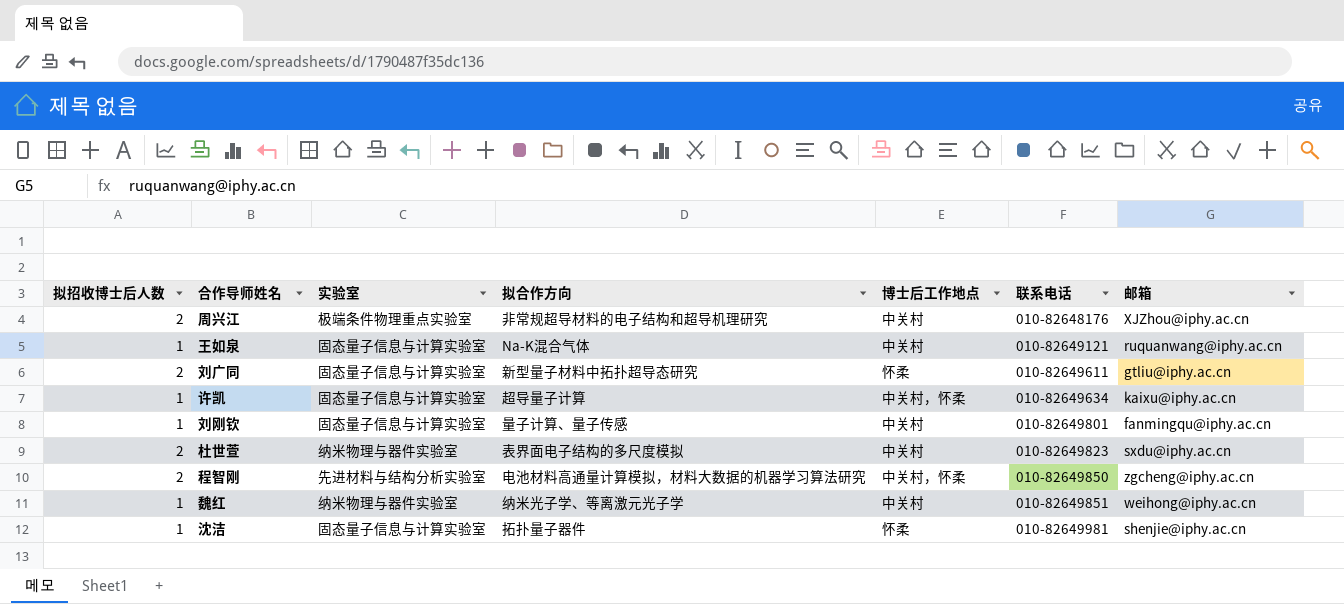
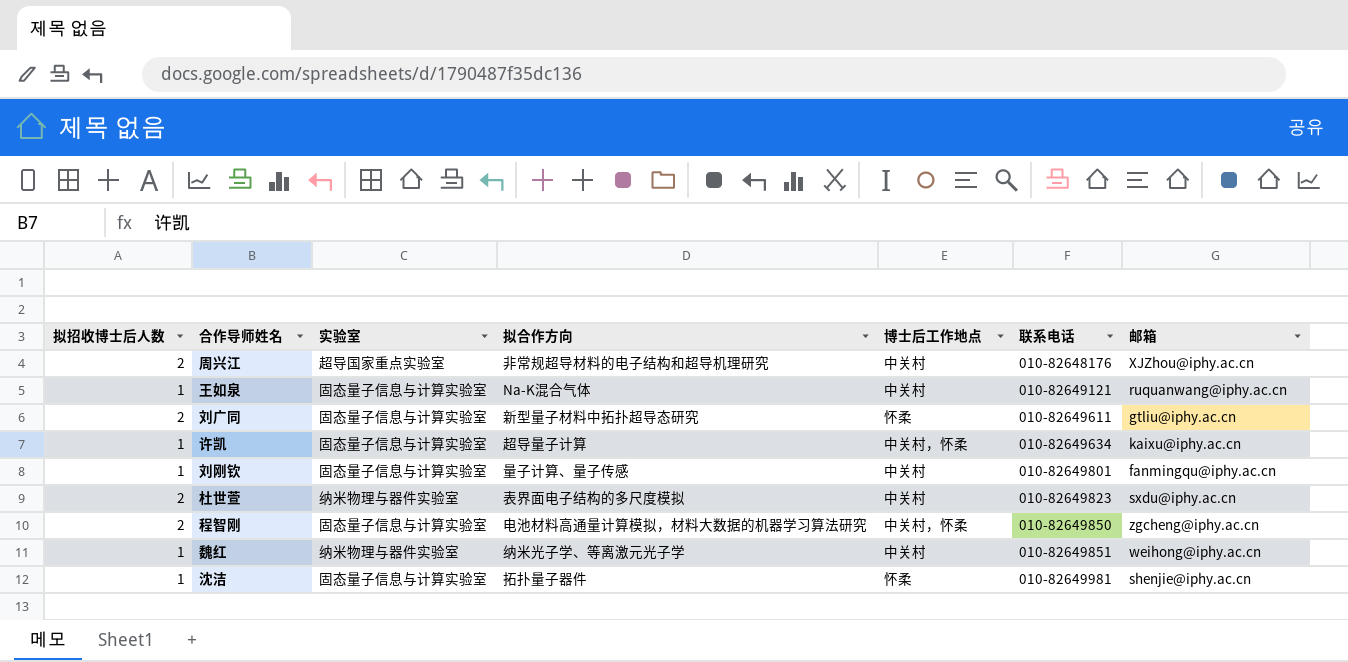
周兴江 | 实验室: 极端条件物理重点实验室 -> 超导国家重点实验室
程智刚 | 实验室: 先进材料与结构分析实验室 -> 固态量子信息与计算实验室

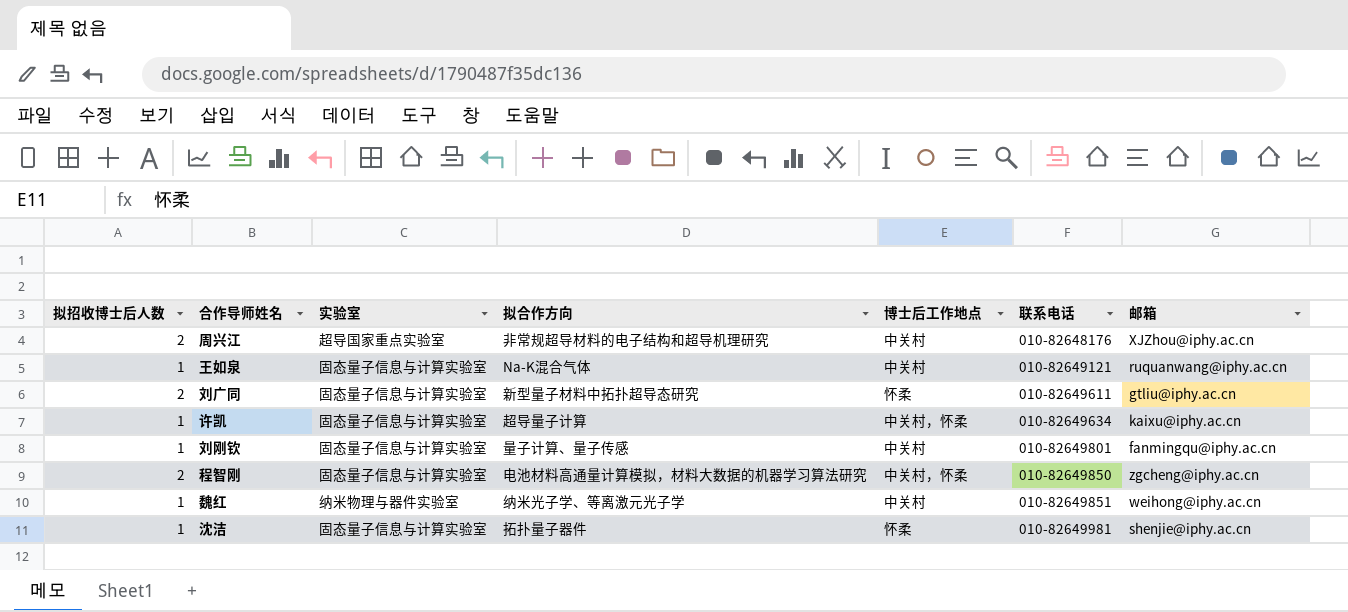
row 杜世萱: 2 | 纳米物理与器件实验室 | 表界面电子结构的多尺度模拟 | 中关村 | 010-82649823 | sxdu@iphy.ac.cn -> none

